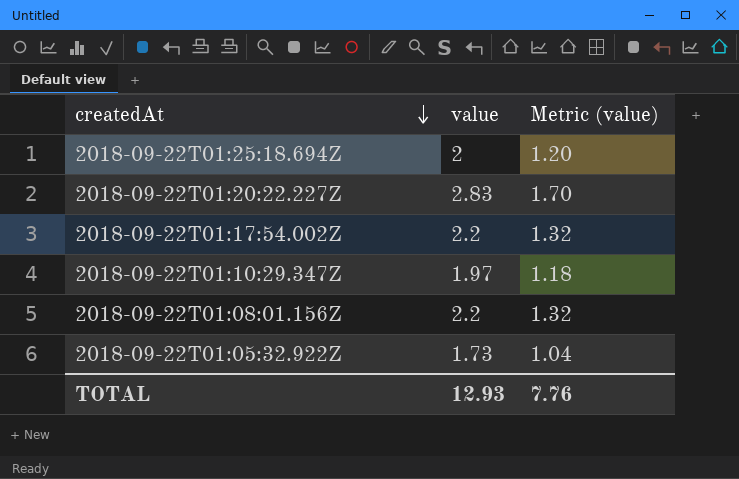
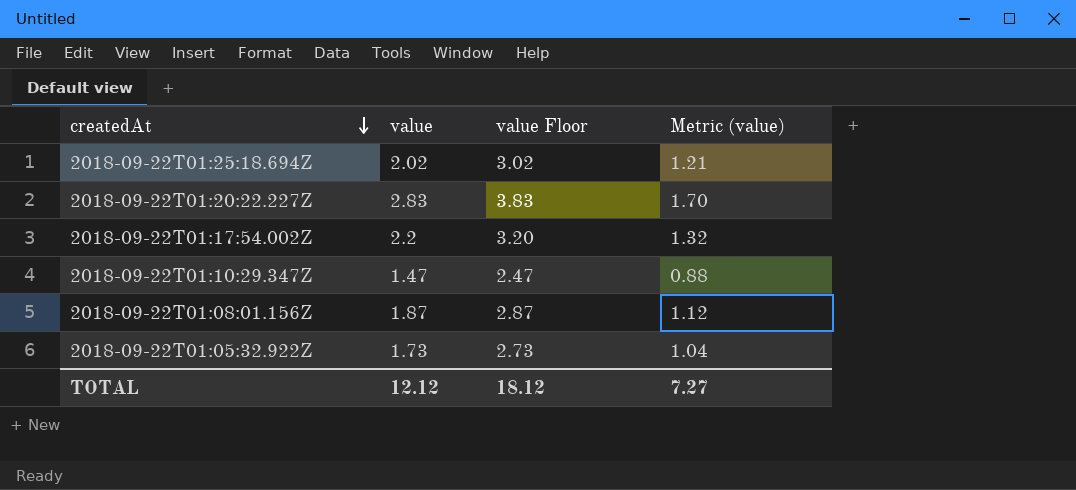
column value Floor | formula: none -> [value] + 1
2018-09-22T01:25:18.694Z | value: 2 -> 2.02
2018-09-22T01:25:18.694Z | Metric (value): 1.20 -> 1.21
2018-09-22T01:10:29.347Z | value: 1.97 -> 1.47
2018-09-22T01:10:29.347Z | Metric (value): 1.18 -> 0.88
2018-09-22T01:08:01.156Z | value: 2.2 -> 1.87
2018-09-22T01:08:01.156Z | Metric (value): 1.32 -> 1.12
TOTAL | value: 12.93 -> 12.12
TOTAL | Metric (value): 7.76 -> 7.27

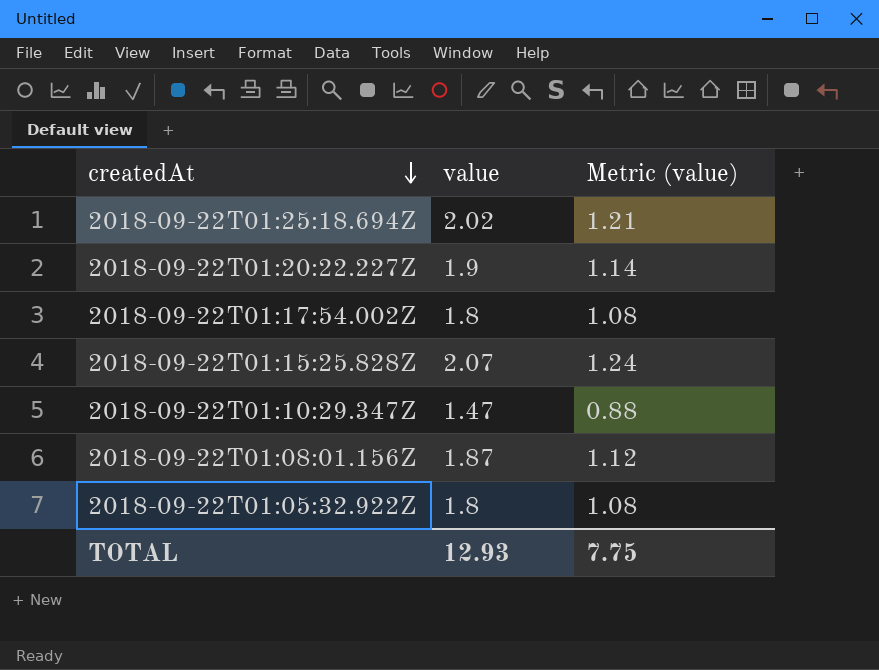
column value Floor | formula: [value] + 1 -> none
2018-09-22T01:20:22.227Z | value: 2.83 -> 1.9
2018-09-22T01:20:22.227Z | Metric (value): 1.70 -> 1.14
2018-09-22T01:17:54.002Z | value: 2.2 -> 1.8
2018-09-22T01:17:54.002Z | Metric (value): 1.32 -> 1.08
row 2018-09-22T01:15:25.828Z: none -> 2.07 | 1.24
2018-09-22T01:05:32.922Z | value: 1.73 -> 1.8
2018-09-22T01:05:32.922Z | Metric (value): 1.04 -> 1.08
TOTAL | value: 12.12 -> 12.93
TOTAL | Metric (value): 7.27 -> 7.75

